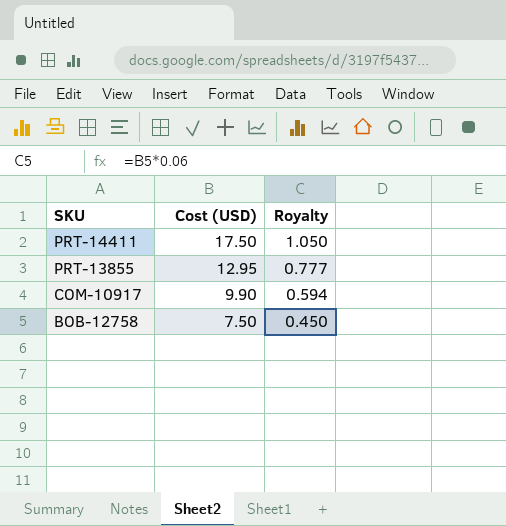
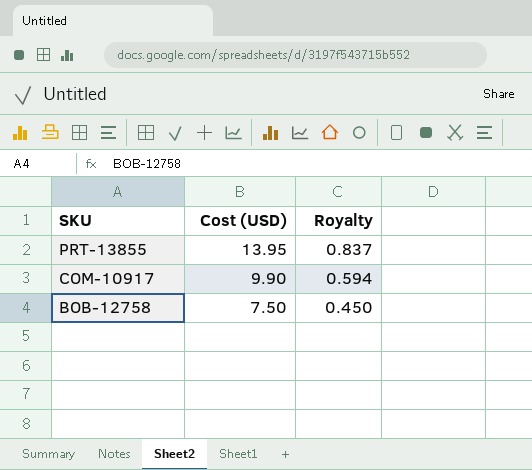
row PRT-14411: 17.50 | 1.050 -> none
PRT-13855 | Cost (USD): 12.95 -> 13.95
PRT-13855 | Royalty: 0.777 -> 0.837

